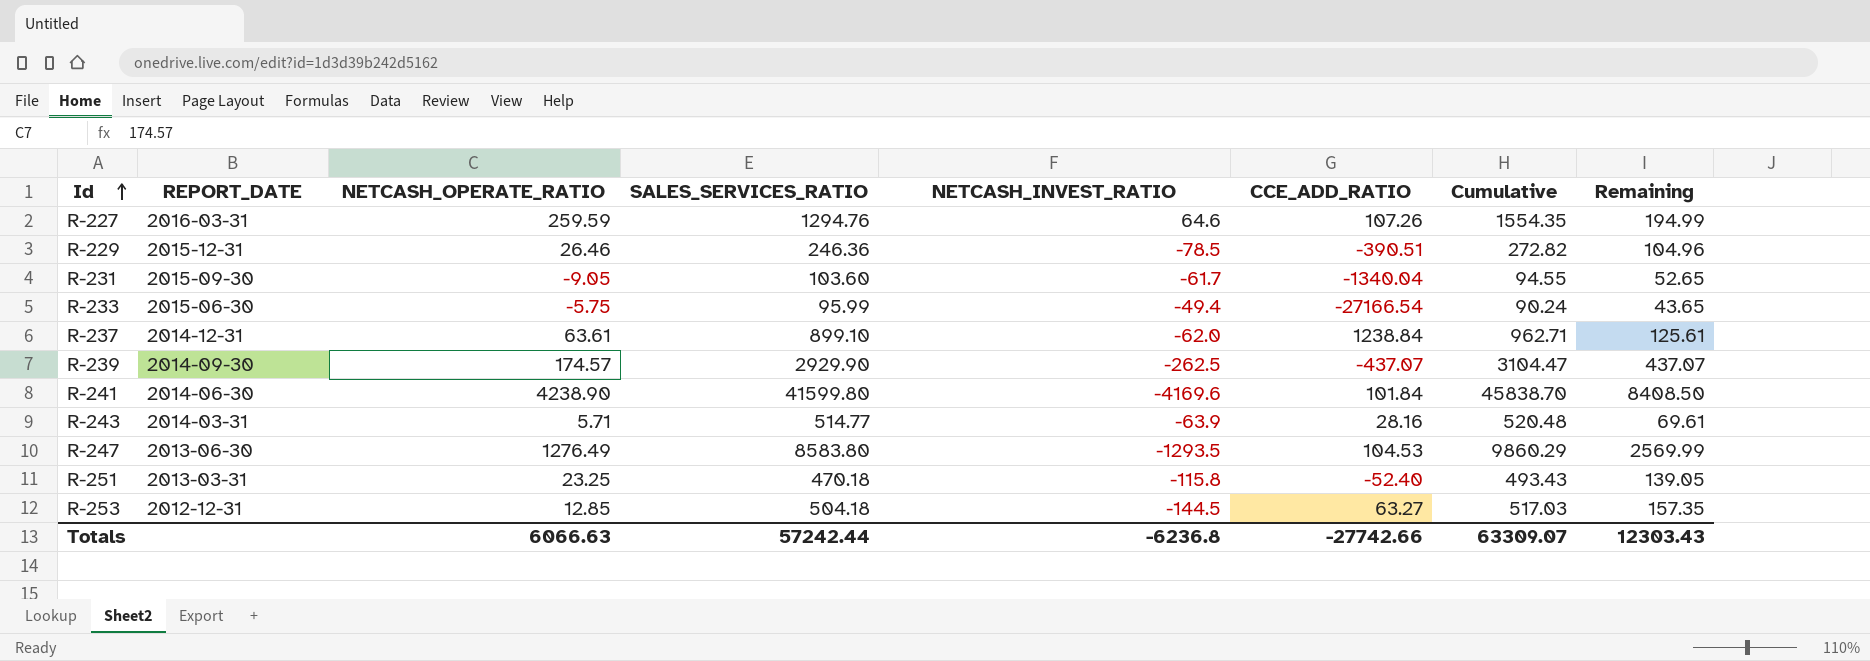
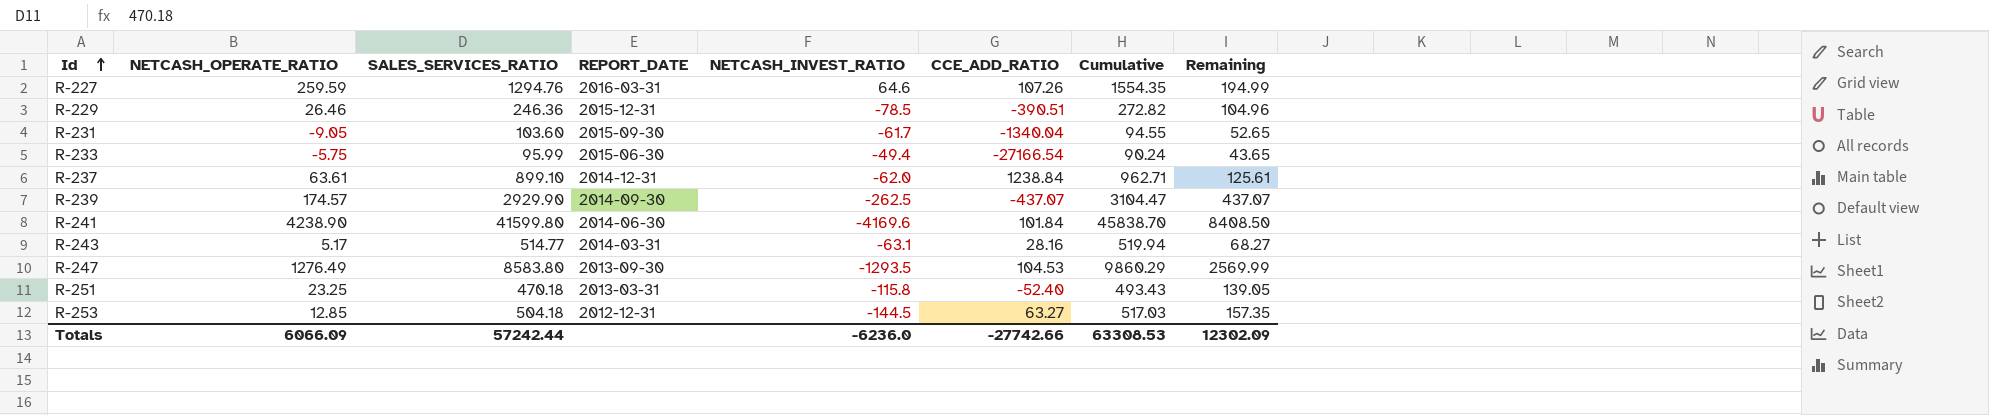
column REPORT_DATE | position: 2 -> 4
R-243 | NETCASH_OPERATE_RATIO: 5.71 -> 5.17
R-243 | NETCASH_INVEST_RATIO: -63.9 -> -63.1
R-243 | Cumulative: 520.48 -> 519.94
R-243 | Remaining: 69.61 -> 68.27
R-247 | REPORT_DATE: 2013-06-30 -> 2013-09-30
Totals | NETCASH_OPERATE_RATIO: 6066.63 -> 6066.09
Totals | NETCASH_INVEST_RATIO: -6236.8 -> -6236.0
Totals | Cumulative: 63309.07 -> 63308.53
Totals | Remaining: 12303.43 -> 12302.09

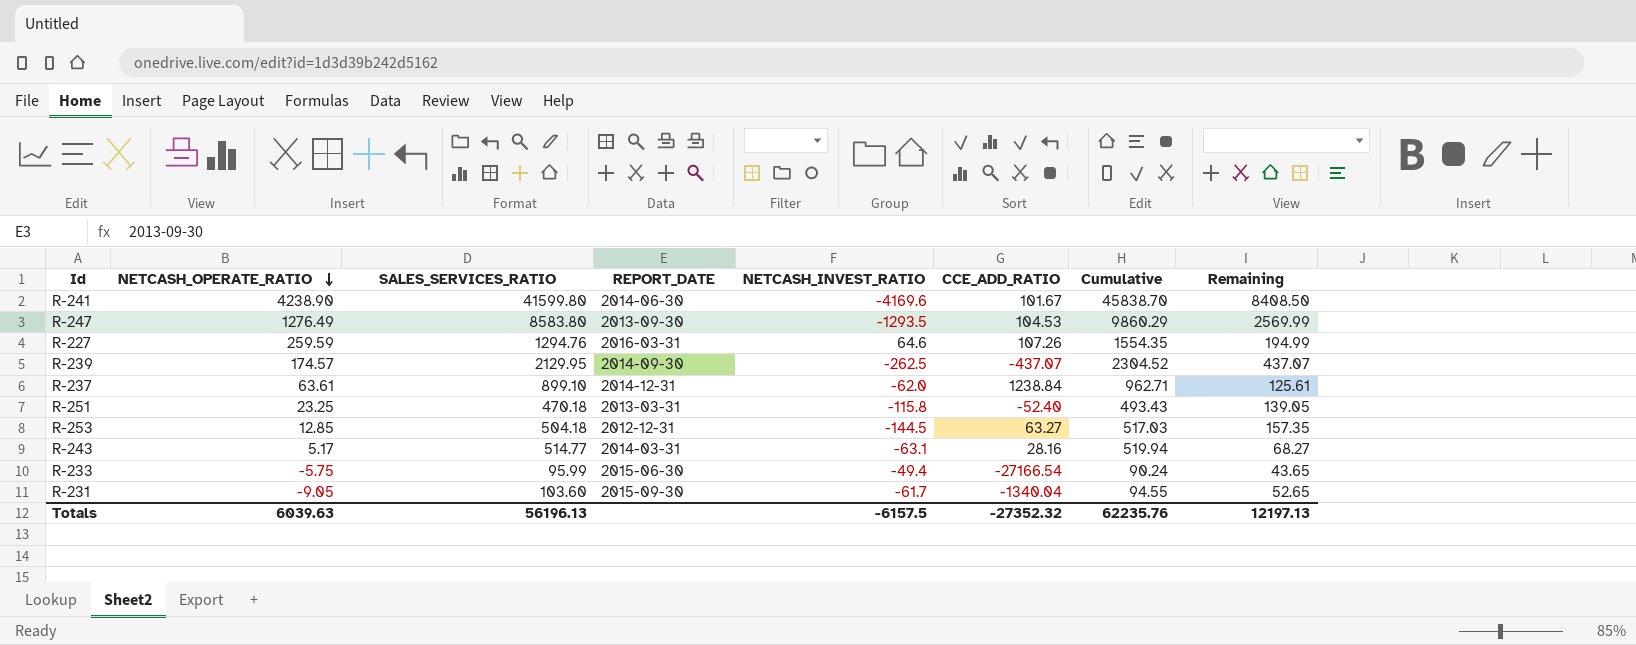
row order: Id ascending -> NETCASH_OPERATE_RATIO descending
row R-229: 26.46 | 246.36 | 2015-12-31 | -78.5 | -390.51 | 272.82 | 104.96 -> none
R-241 | CCE_ADD_RATIO: 101.84 -> 101.67
R-239 | SALES_SERVICES_RATIO: 2929.90 -> 2129.95
R-239 | Cumulative: 3104.47 -> 2304.52
Totals | NETCASH_OPERATE_RATIO: 6066.09 -> 6039.63
Totals | SALES_SERVICES_RATIO: 57242.44 -> 56196.13
Totals | NETCASH_INVEST_RATIO: -6236.0 -> -6157.5
Totals | CCE_ADD_RATIO: -27742.66 -> -27352.32
Totals | Cumulative: 63308.53 -> 62235.76
Totals | Remaining: 12302.09 -> 12197.13

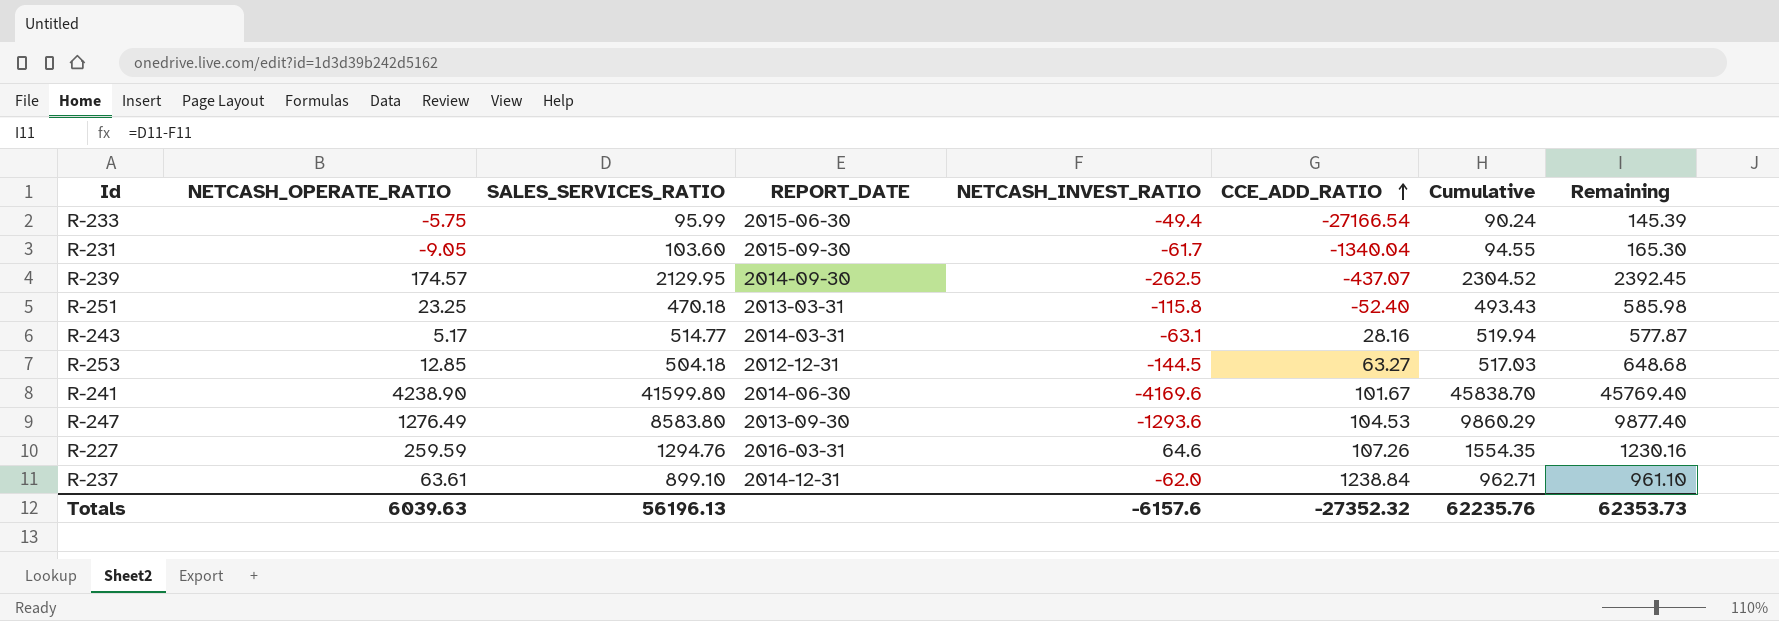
row order: NETCASH_OPERATE_RATIO descending -> CCE_ADD_RATIO ascending
column Remaining | formula: [NETCASH_OPERATE_RATIO] - [NETCASH_INVEST_RATIO] -> [SALES_SERVICES_RATIO] - [NETCASH_INVEST_RATIO]
R-247 | NETCASH_INVEST_RATIO: -1293.5 -> -1293.6
Totals | NETCASH_INVEST_RATIO: -6157.5 -> -6157.6
Totals | Remaining: 12197.13 -> 62353.73

